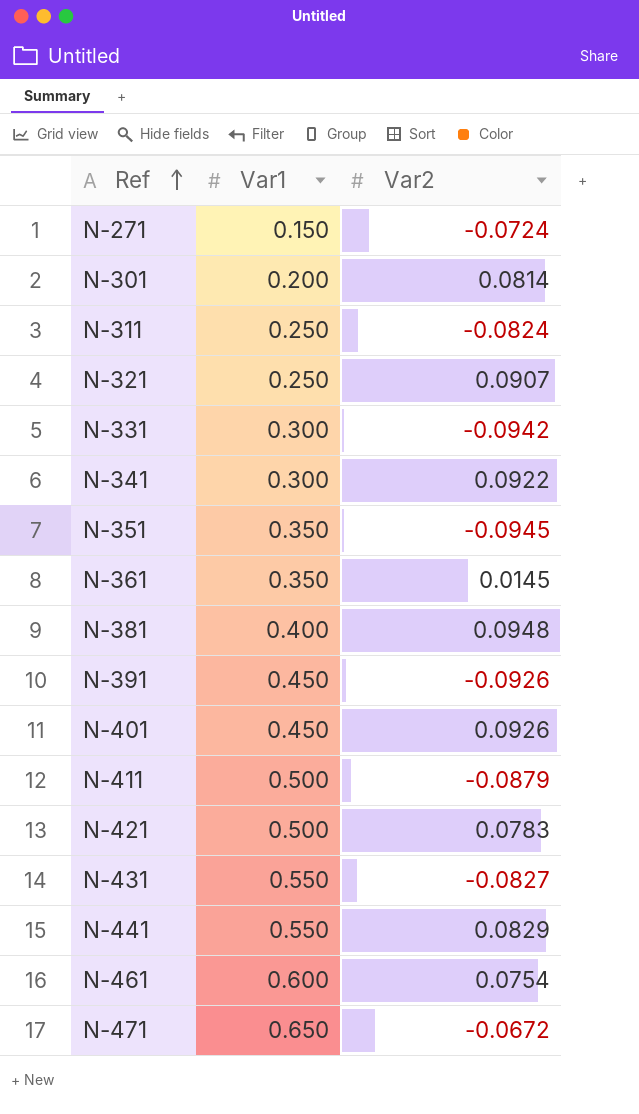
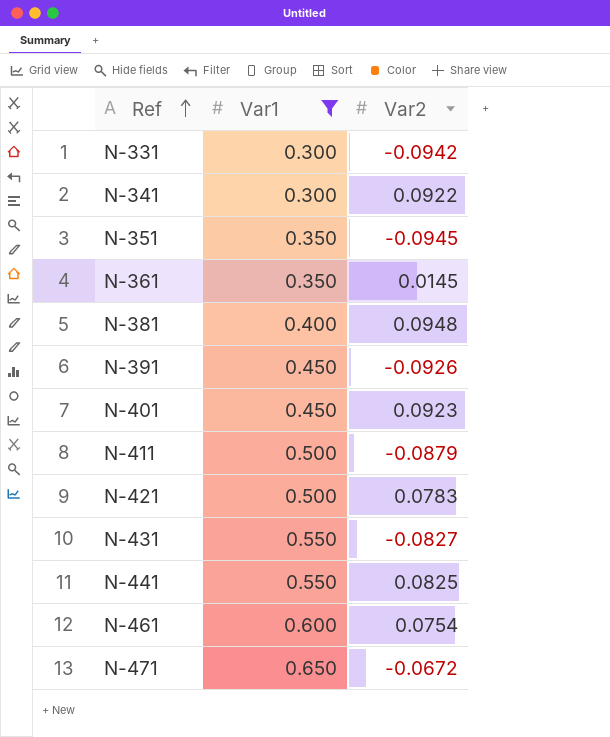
filter: none -> Var1 >= 0.300
N-401 | Var2: 0.0926 -> 0.0923
N-441 | Var2: 0.0829 -> 0.0825

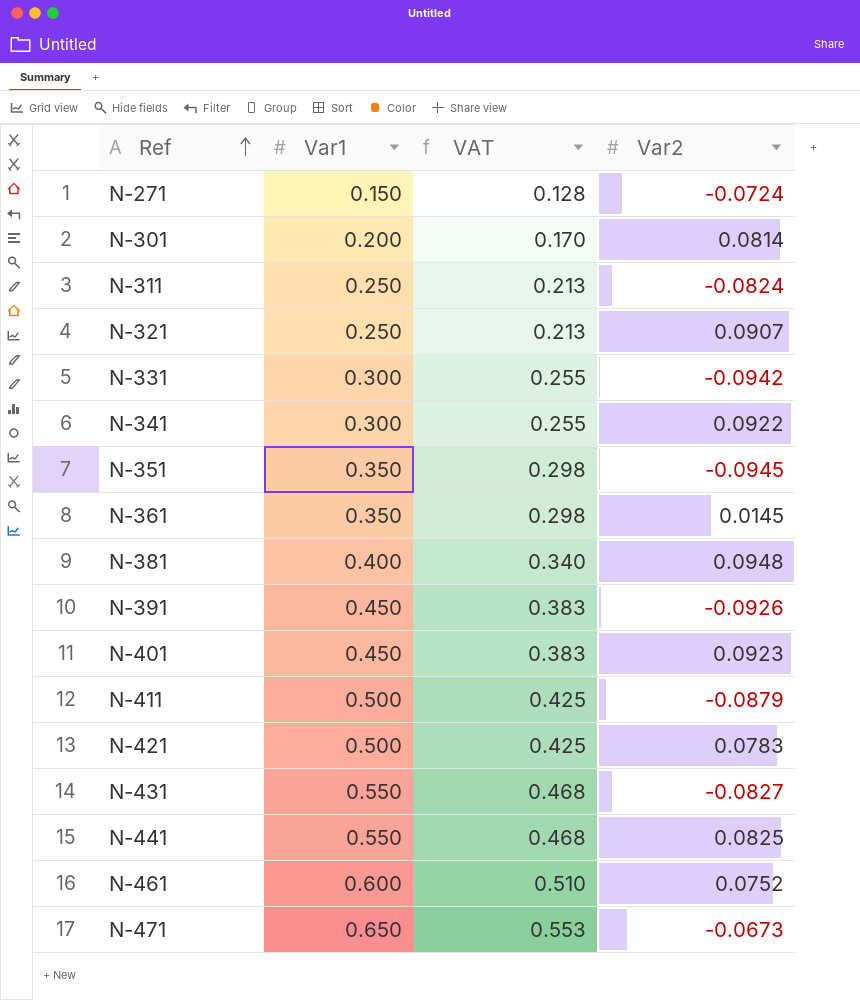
filter: Var1 >= 0.300 -> none
column VAT | formula: none -> [Var1] * 0.85
N-461 | Var2: 0.0754 -> 0.0752
N-471 | Var2: -0.0672 -> -0.0673

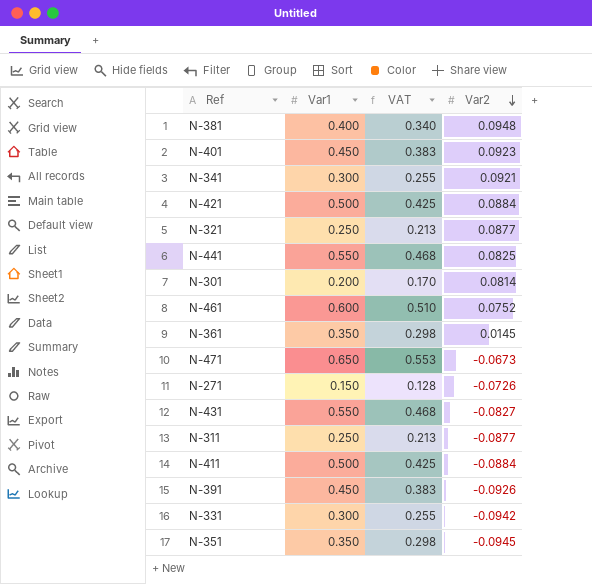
row order: Ref ascending -> Var2 descending
N-341 | Var2: 0.0922 -> 0.0921
N-421 | Var2: 0.0783 -> 0.0884
N-321 | Var2: 0.0907 -> 0.0877
N-271 | Var2: -0.0724 -> -0.0726
N-311 | Var2: -0.0824 -> -0.0877
N-411 | Var2: -0.0879 -> -0.0884

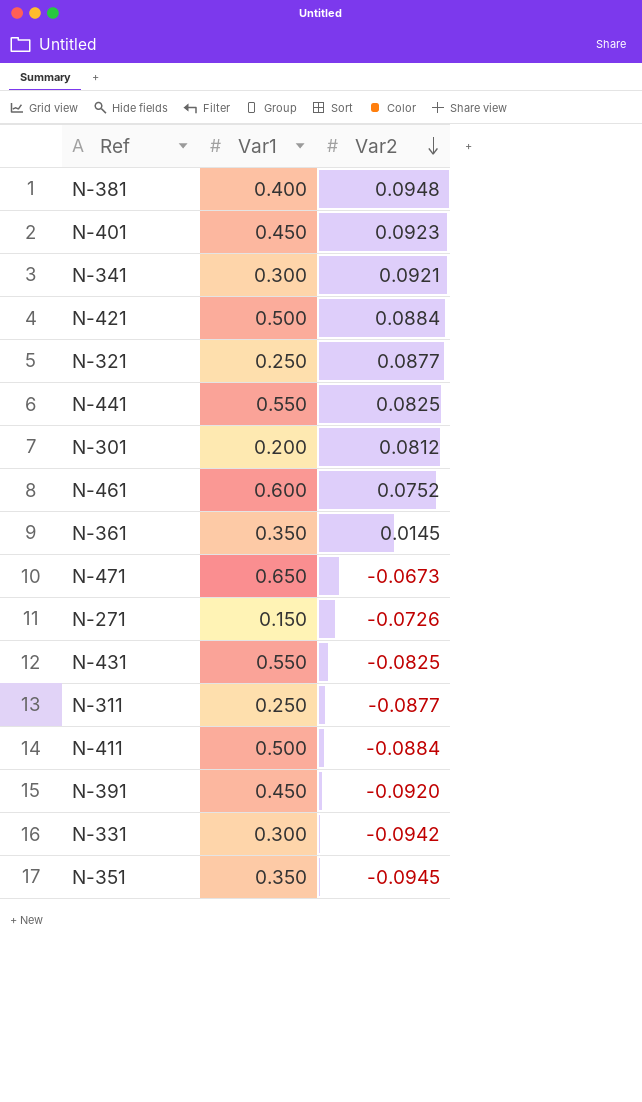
column VAT | formula: [Var1] * 0.85 -> none
N-301 | Var2: 0.0814 -> 0.0812
N-431 | Var2: -0.0827 -> -0.0825
N-391 | Var2: -0.0926 -> -0.0920

